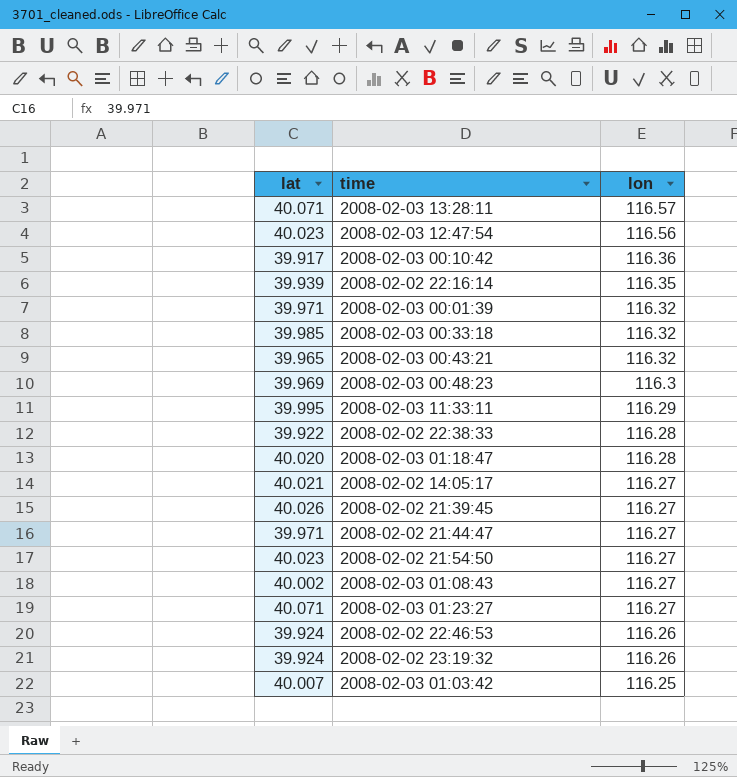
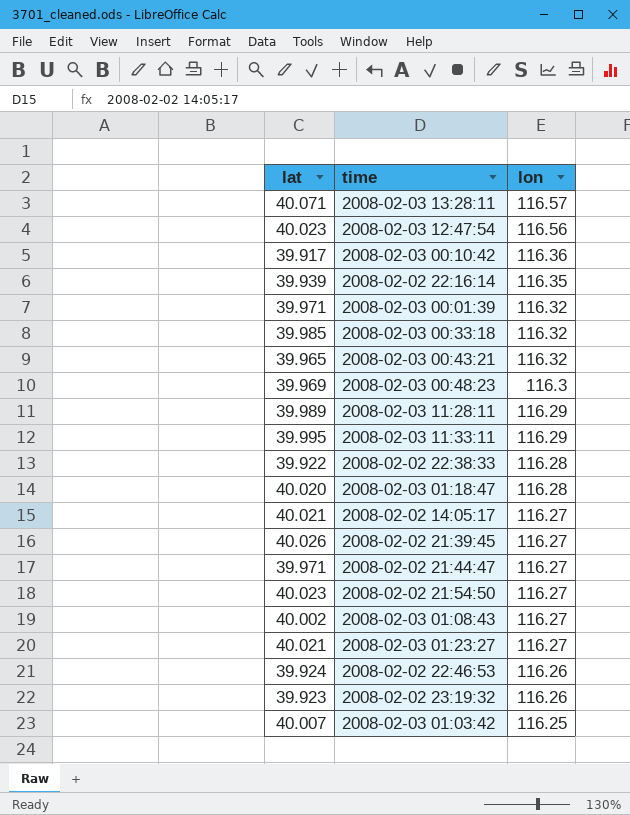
row 2008-02-03 11:28:11: none -> 39.989 | 116.29
2008-02-03 01:23:27 | lat: 40.071 -> 40.021
2008-02-02 23:19:32 | lat: 39.924 -> 39.923

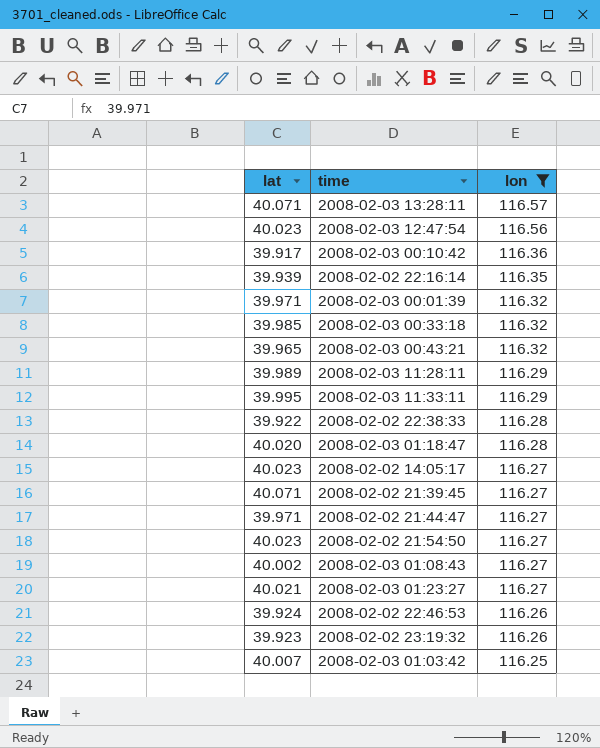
filter: none -> lon != 116.3
2008-02-02 14:05:17 | lat: 40.021 -> 40.023
2008-02-02 21:39:45 | lat: 40.026 -> 40.071

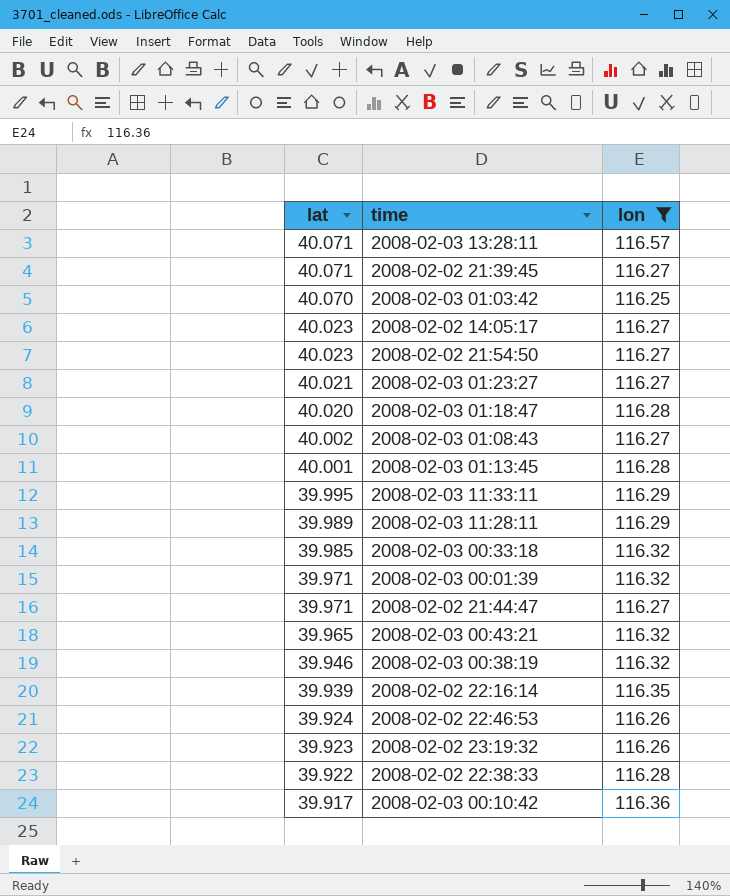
row order: lon descending -> lat descending
row 2008-02-03 12:47:54: 40.023 | 116.56 -> none
2008-02-03 01:03:42 | lat: 40.007 -> 40.070
row 2008-02-03 01:13:45: none -> 40.001 | 116.28
row 2008-02-03 00:38:19: none -> 39.946 | 116.32

